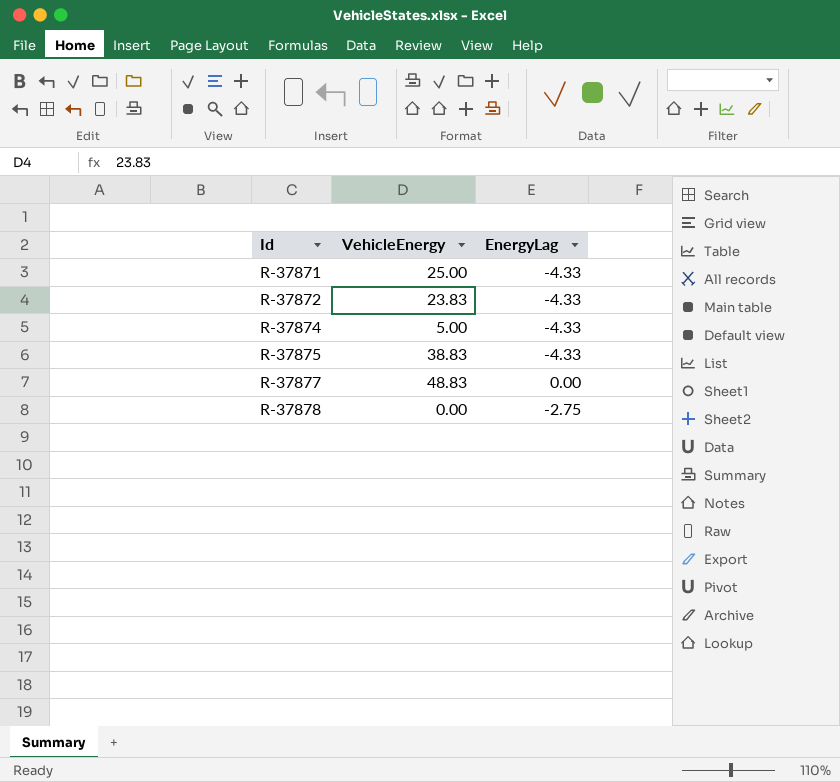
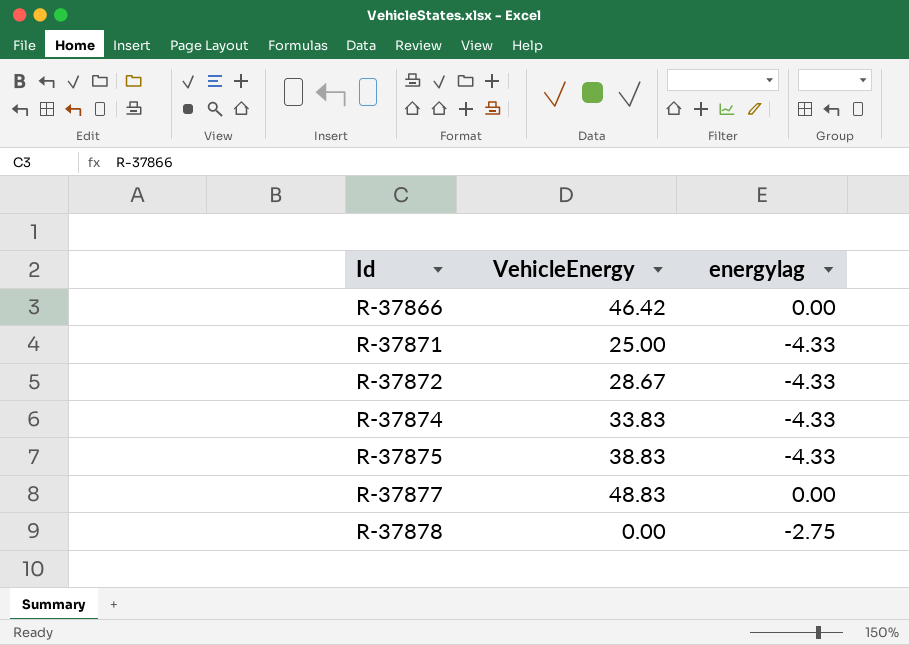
column name: EnergyLag -> energylag
row R-37866: none -> 46.42 | 0.00
R-37872 | VehicleEnergy: 23.83 -> 28.67
R-37874 | VehicleEnergy: 5.00 -> 33.83

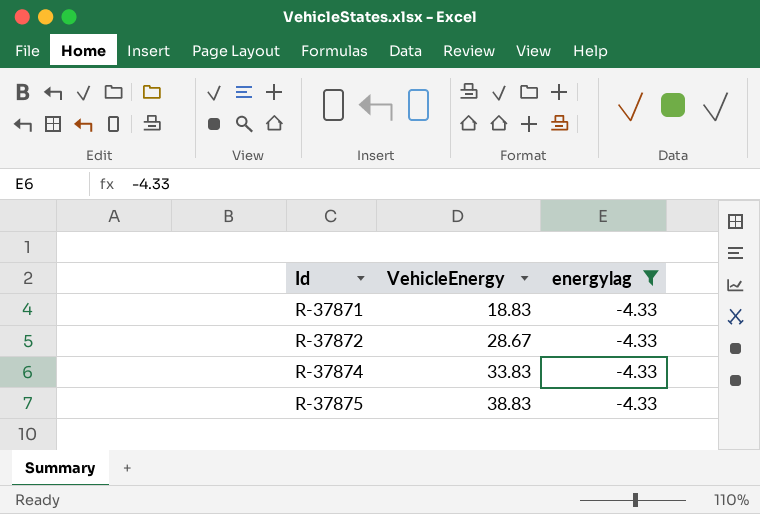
filter: none -> energylag = -4.33
R-37871 | VehicleEnergy: 25.00 -> 18.83

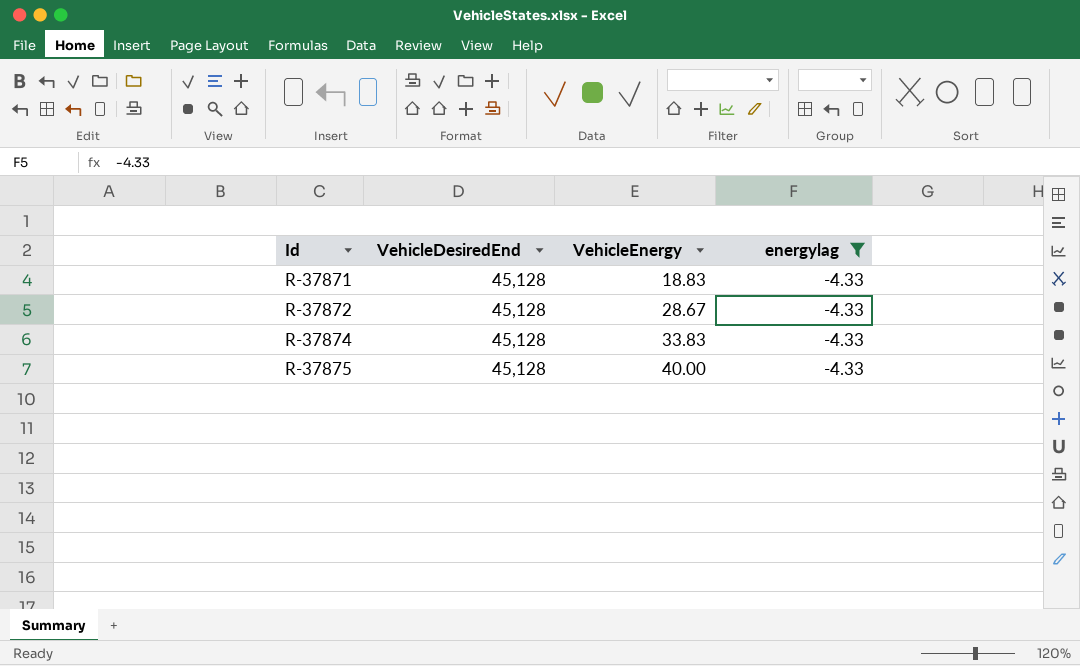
column VehicleDesiredEnd | position: none -> 2
R-37875 | VehicleEnergy: 38.83 -> 40.00

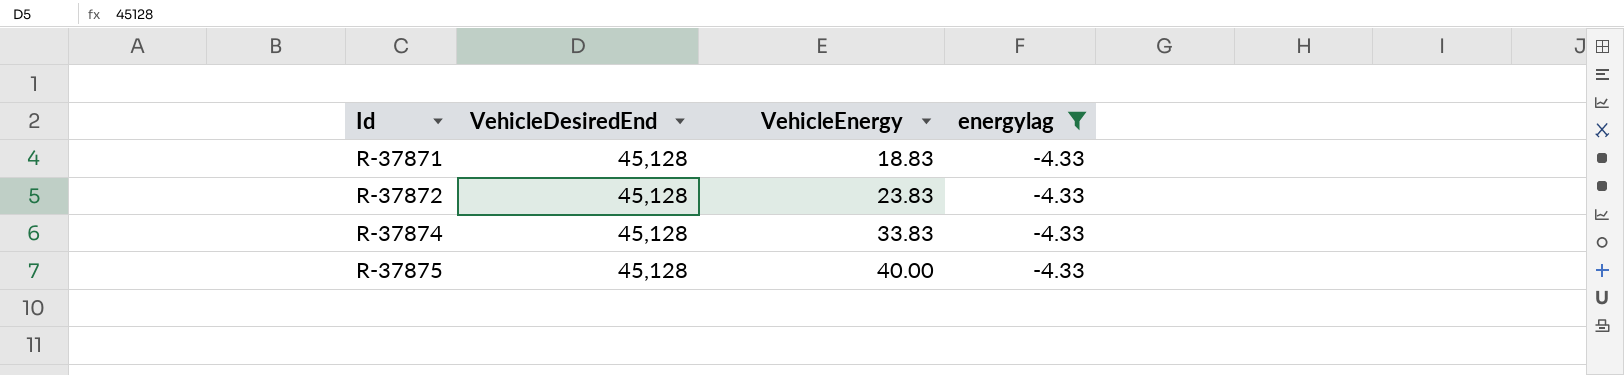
R-37872 | VehicleEnergy: 28.67 -> 23.83

